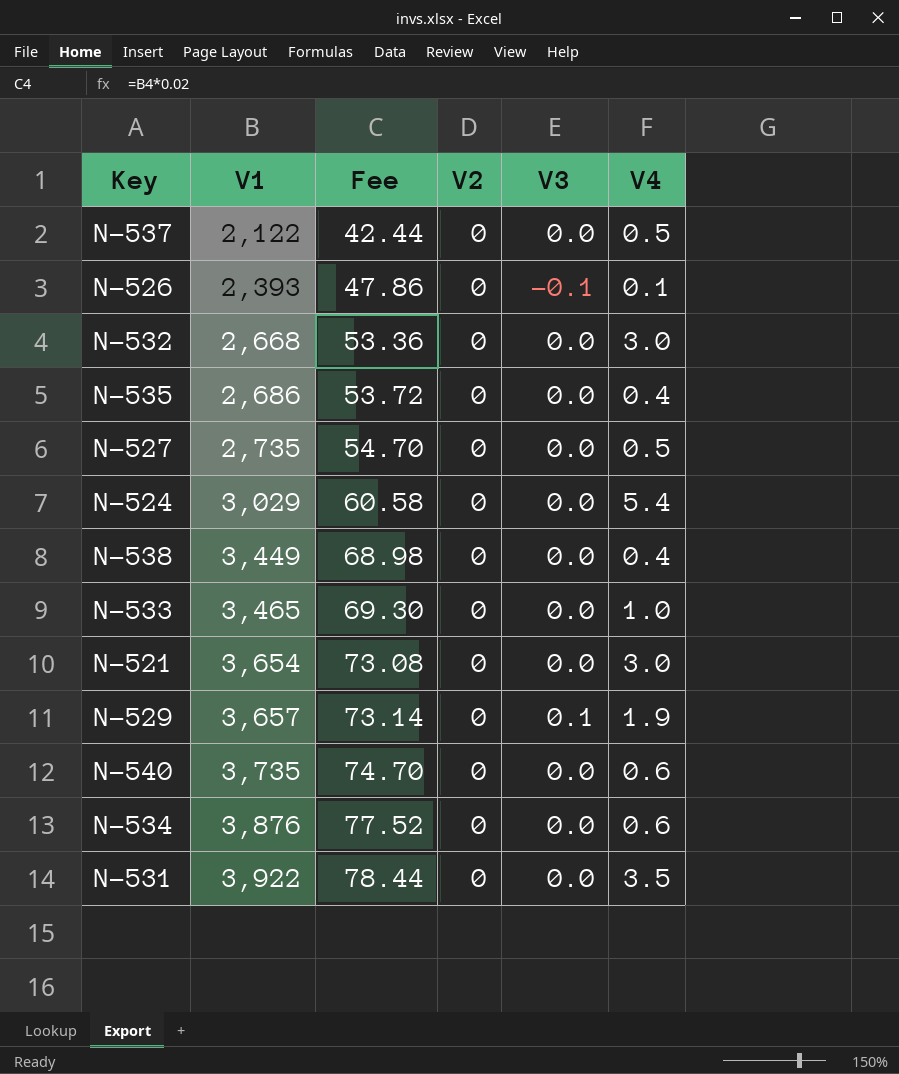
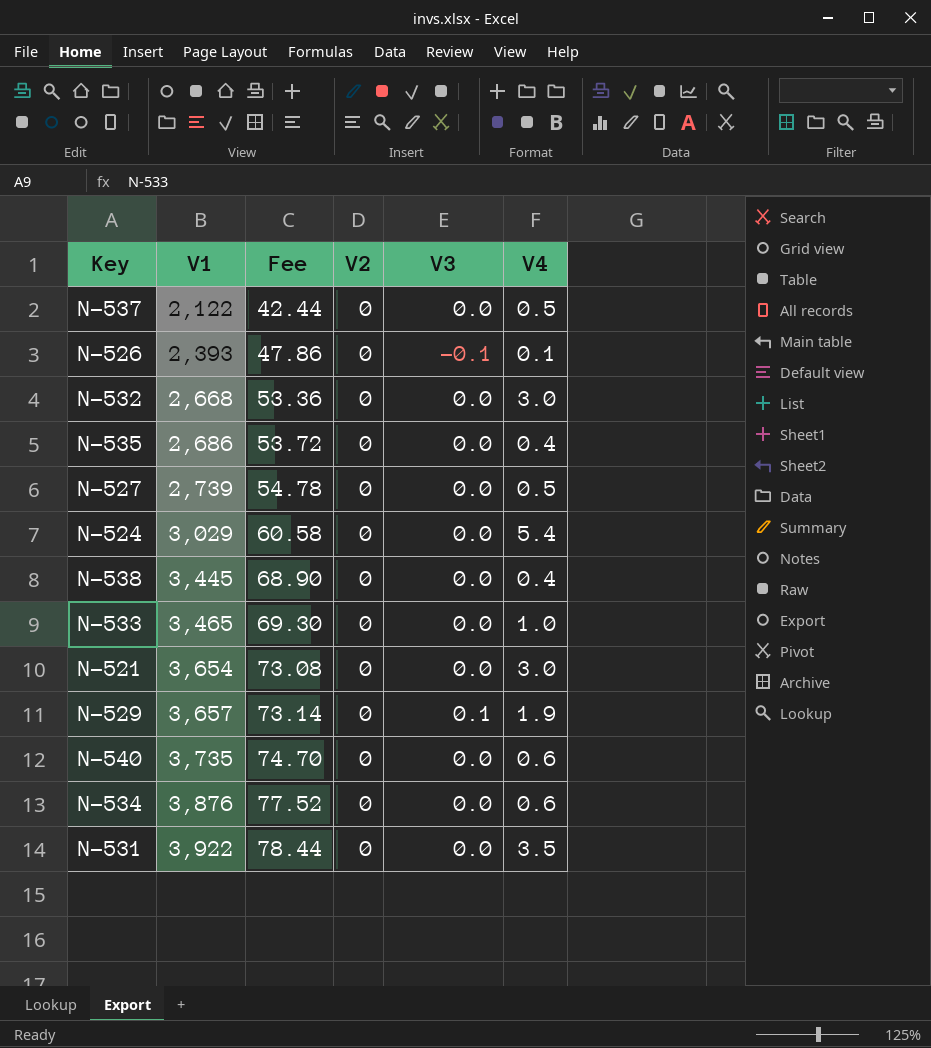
N-527 | V1: 2,735 -> 2,739
N-527 | Fee: 54.70 -> 54.78
N-538 | V1: 3,449 -> 3,445
N-538 | Fee: 68.98 -> 68.90

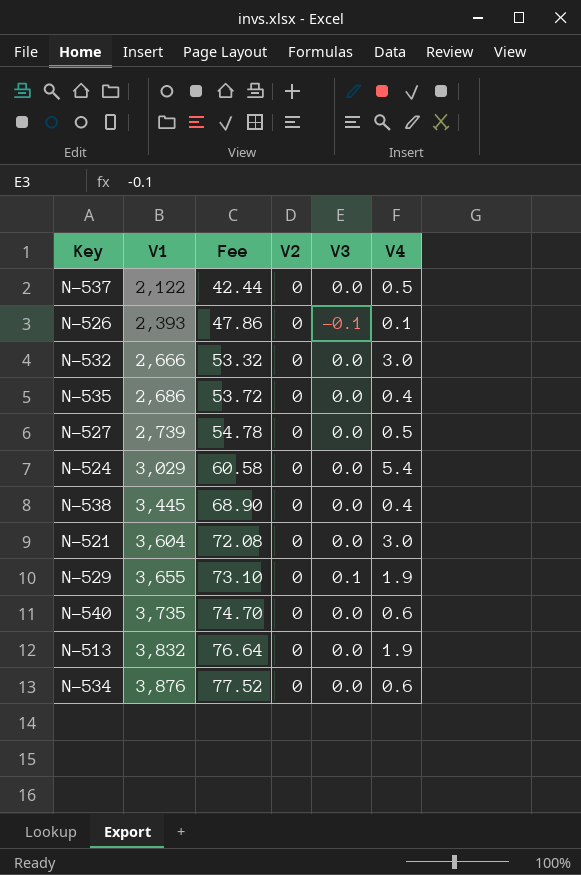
row N-533: 3,465 | 69.30 | 0 | 0.0 | 1.0 -> none
row N-531: 3,922 | 78.44 | 0 | 0.0 | 3.5 -> none
N-532 | V1: 2,668 -> 2,666
N-532 | Fee: 53.36 -> 53.32
N-521 | V1: 3,654 -> 3,604
N-521 | Fee: 73.08 -> 72.08
N-529 | V1: 3,657 -> 3,655
N-529 | Fee: 73.14 -> 73.10
row N-513: none -> 3,832 | 76.64 | 0 | 0.0 | 1.9

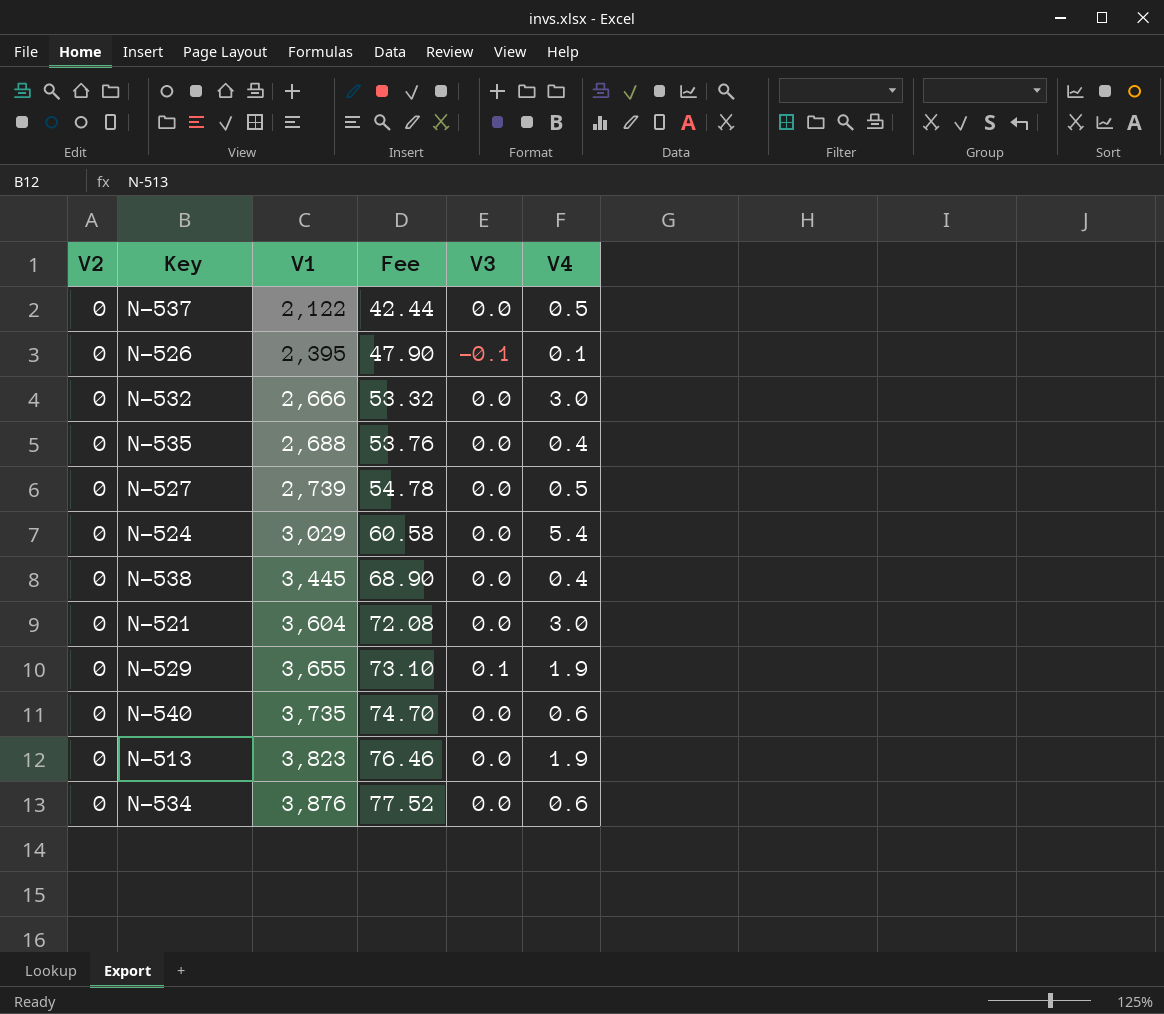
column V2 | position: 4 -> 1
N-526 | V1: 2,393 -> 2,395
N-526 | Fee: 47.86 -> 47.90
N-535 | V1: 2,686 -> 2,688
N-535 | Fee: 53.72 -> 53.76
N-513 | V1: 3,832 -> 3,823
N-513 | Fee: 76.64 -> 76.46

